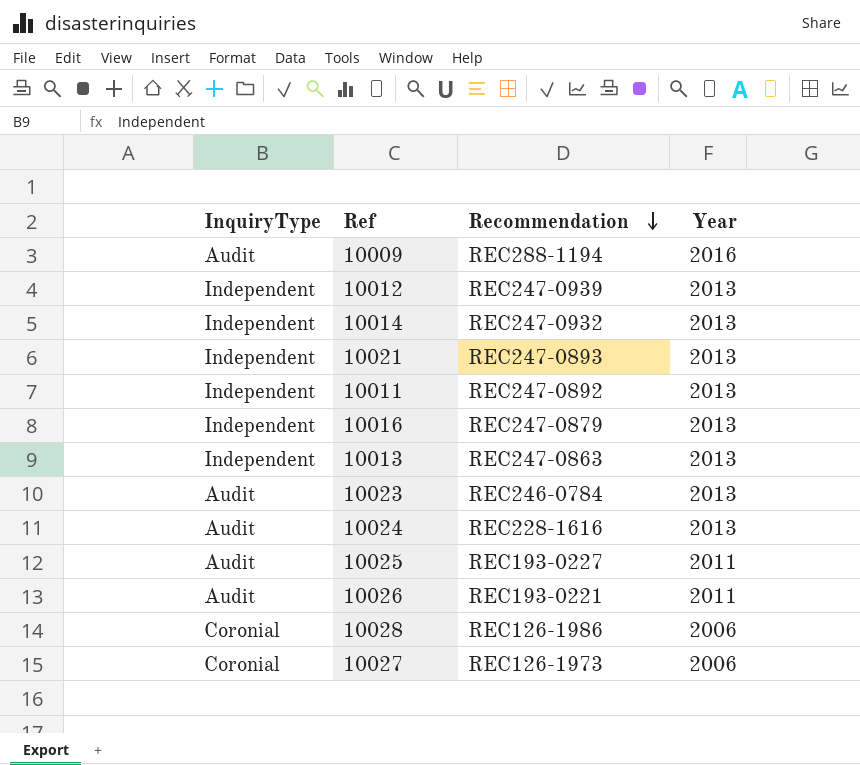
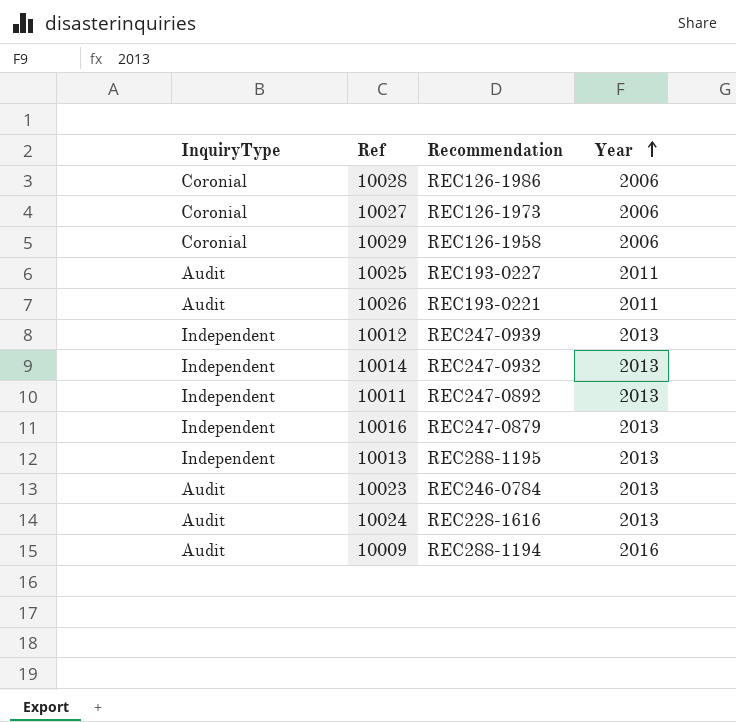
row order: Recommendation descending -> Year ascending
row 10021: Independent | REC247-0893 | 2013 -> none
row 10029: none -> Coronial | REC126-1958 | 2006
10013 | Recommendation: REC247-0863 -> REC288-1195

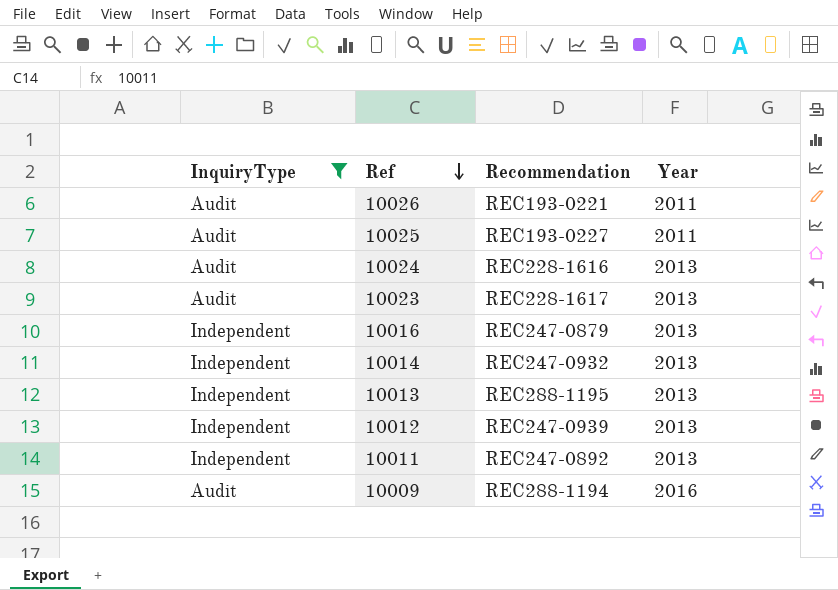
filter: none -> InquiryType != Coronial
row order: Year ascending -> Ref descending
10023 | Recommendation: REC246-0784 -> REC228-1617

